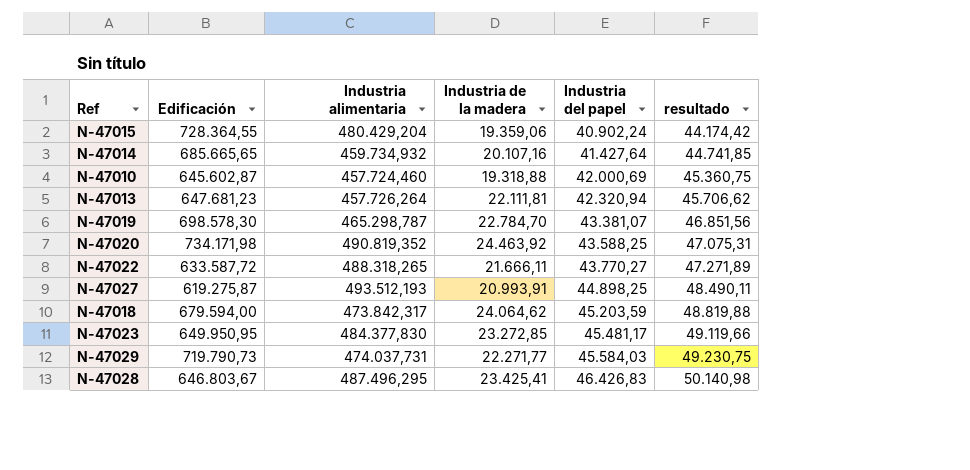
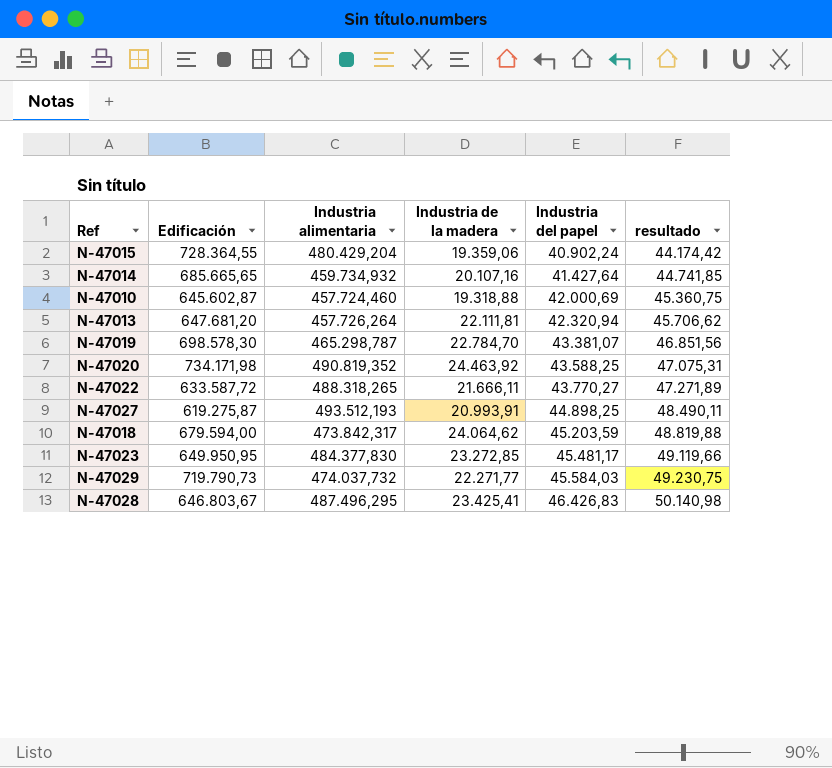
N-47013 | Edificación: 647.681,23 -> 647.681,20
N-47029 | Industria alimentaria: 474.037,731 -> 474.037,732

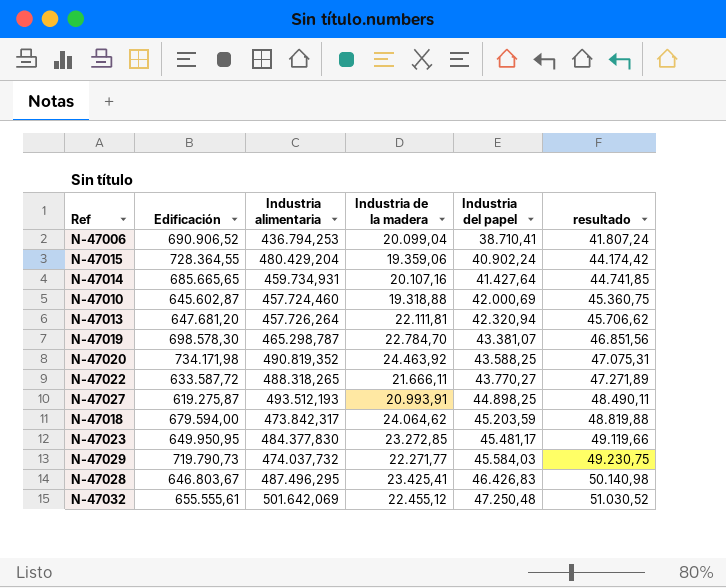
row N-47006: none -> 690.906,52 | 436.794,253 | 20.099,04 | 38.710,41 | 41.807,24
N-47014 | Industria alimentaria: 459.734,932 -> 459.734,931
row N-47032: none -> 655.555,61 | 501.642,069 | 22.455,12 | 47.250,48 | 51.030,52

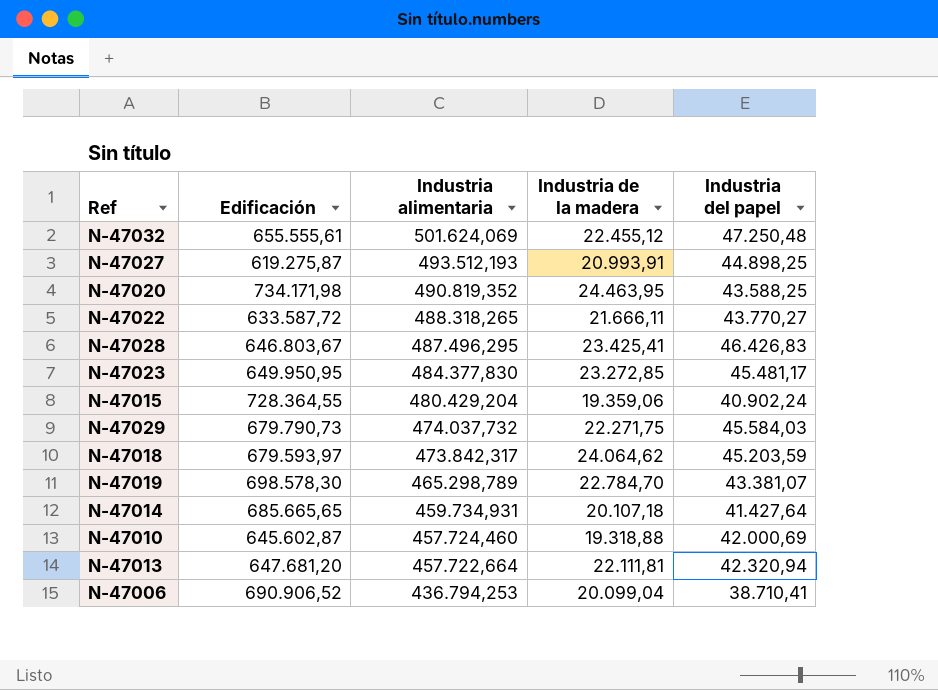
row order: Industria del papel ascending -> Industria alimentaria descending
column resultado | formula: [Industria del papel] * 1,08 -> none
N-47032 | Industria alimentaria: 501.642,069 -> 501.624,069
N-47020 | Industria de la madera: 24.463,92 -> 24.463,95
N-47029 | Edificación: 719.790,73 -> 679.790,73
N-47029 | Industria de la madera: 22.271,77 -> 22.271,75
N-47018 | Edificación: 679.594,00 -> 679.593,97
N-47019 | Industria alimentaria: 465.298,787 -> 465.298,789
N-47014 | Industria de la madera: 20.107,16 -> 20.107,18
N-47013 | Industria alimentaria: 457.726,264 -> 457.722,664

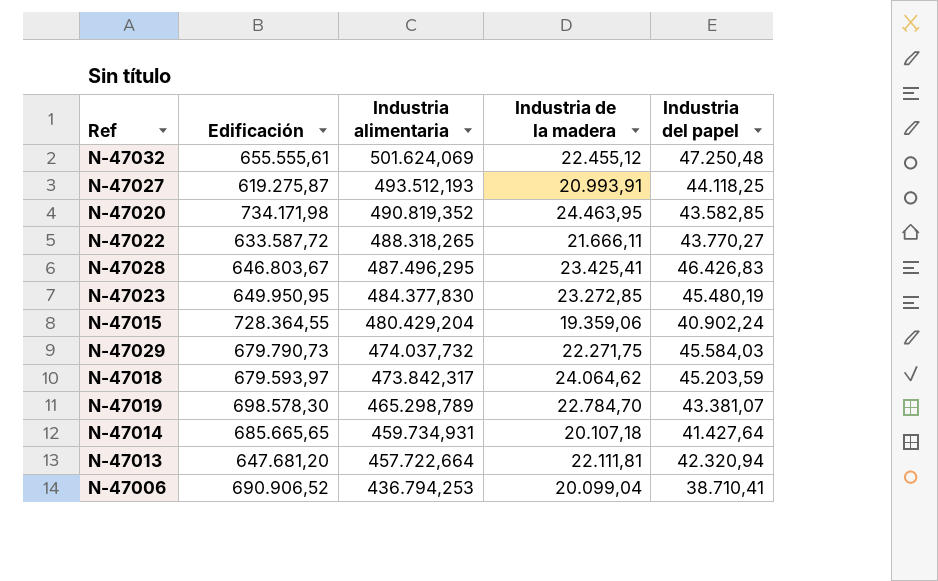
row N-47010: 645.602,87 | 457.724,460 | 19.318,88 | 42.000,69 -> none
N-47027 | Industria del papel: 44.898,25 -> 44.118,25
N-47020 | Industria del papel: 43.588,25 -> 43.582,85
N-47023 | Industria del papel: 45.481,17 -> 45.480,19

